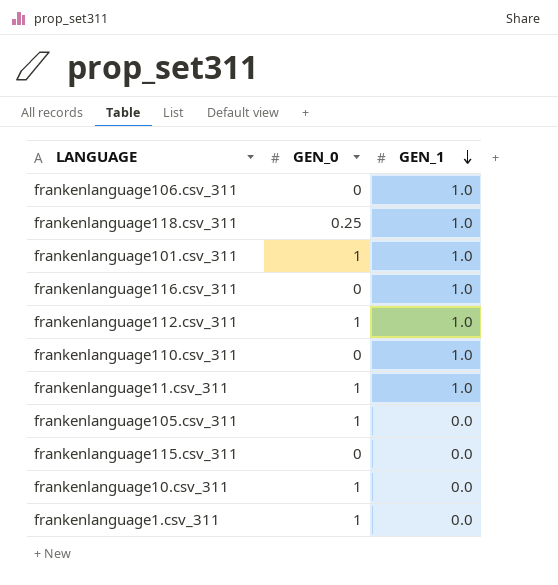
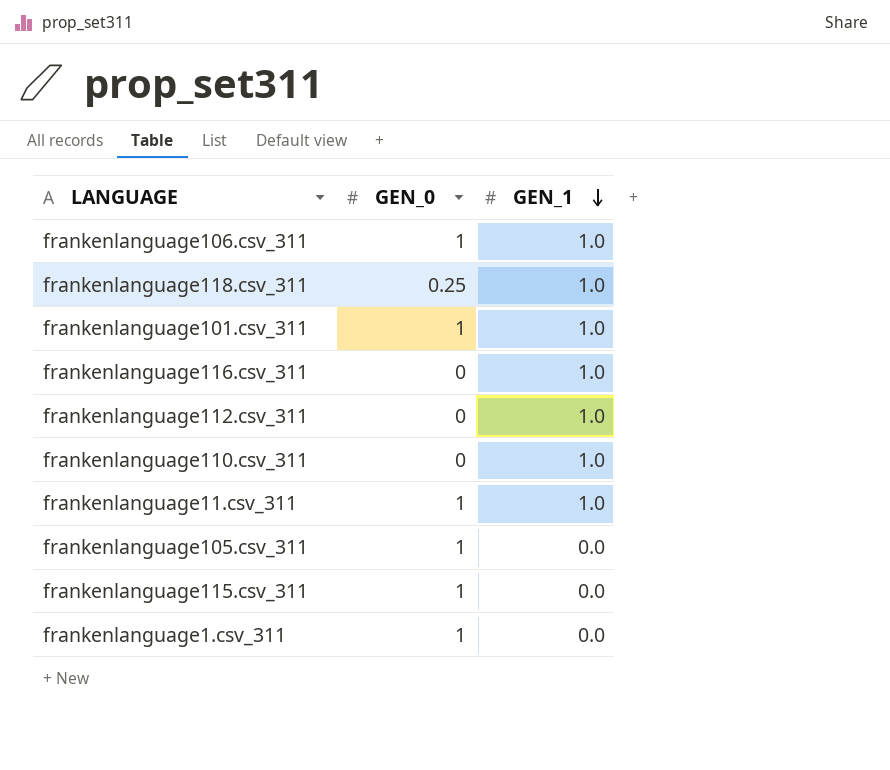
row frankenlanguage10.csv_311: 1 | 0.0 -> none
frankenlanguage106.csv_311 | GEN_0: 0 -> 1
frankenlanguage112.csv_311 | GEN_0: 1 -> 0
frankenlanguage115.csv_311 | GEN_0: 0 -> 1

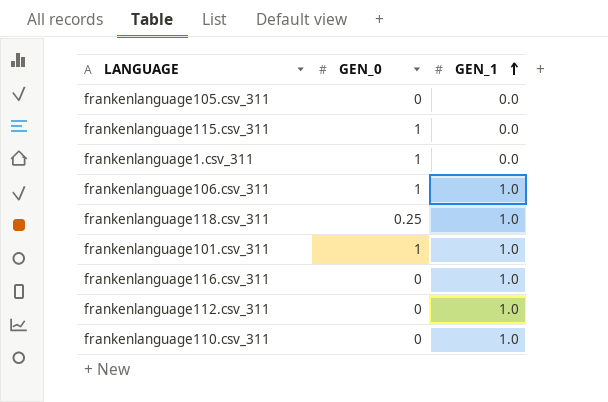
row order: GEN_1 descending -> GEN_1 ascending
row frankenlanguage11.csv_311: 1 | 1.0 -> none
frankenlanguage105.csv_311 | GEN_0: 1 -> 0

